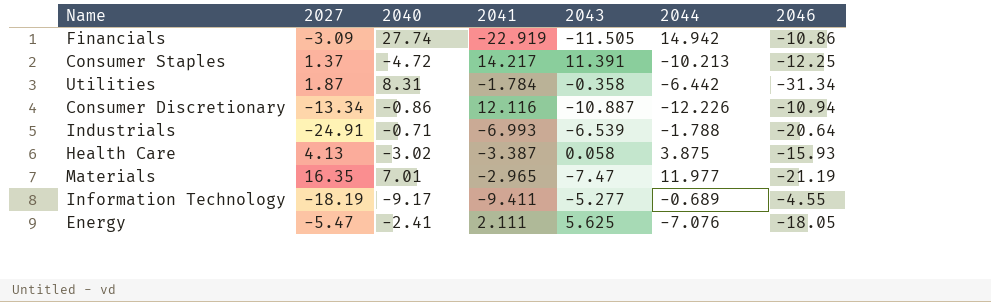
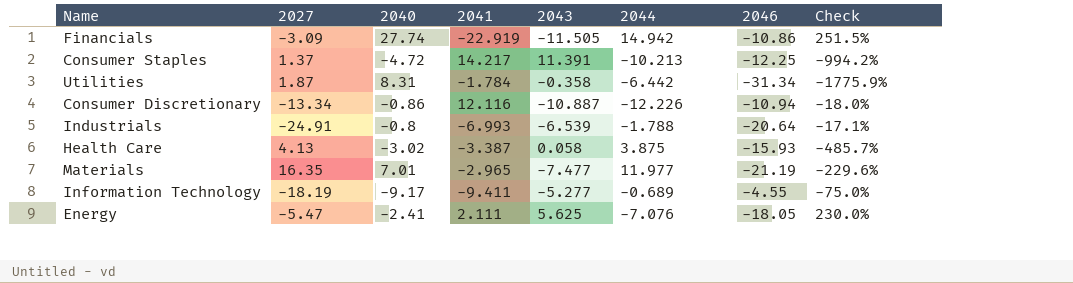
column Check | formula: none -> ([2046] - [2027]) / [2027]
Industrials | 2040: -0.71 -> -0.8
Materials | 2043: -7.47 -> -7.477

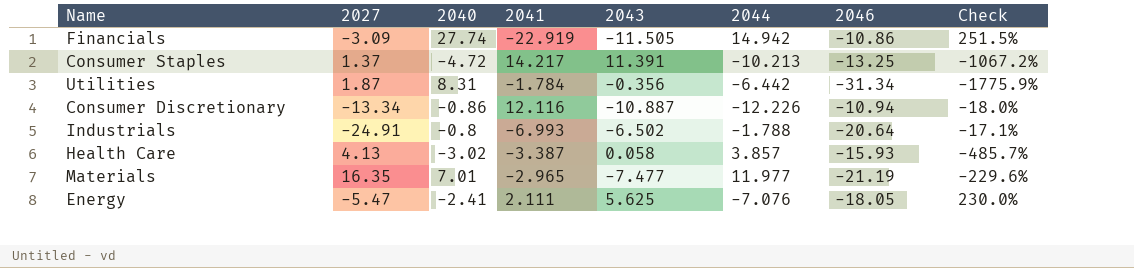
row Information Technology: -18.19 | -9.17 | -9.411 | -5.277 | -0.689 | -4.55 | -75.0% -> none
Consumer Staples | 2046: -12.25 -> -13.25
Consumer Staples | Check: -994.2% -> -1067.2%
Utilities | 2043: -0.358 -> -0.356
Industrials | 2043: -6.539 -> -6.502
Health Care | 2044: 3.875 -> 3.857

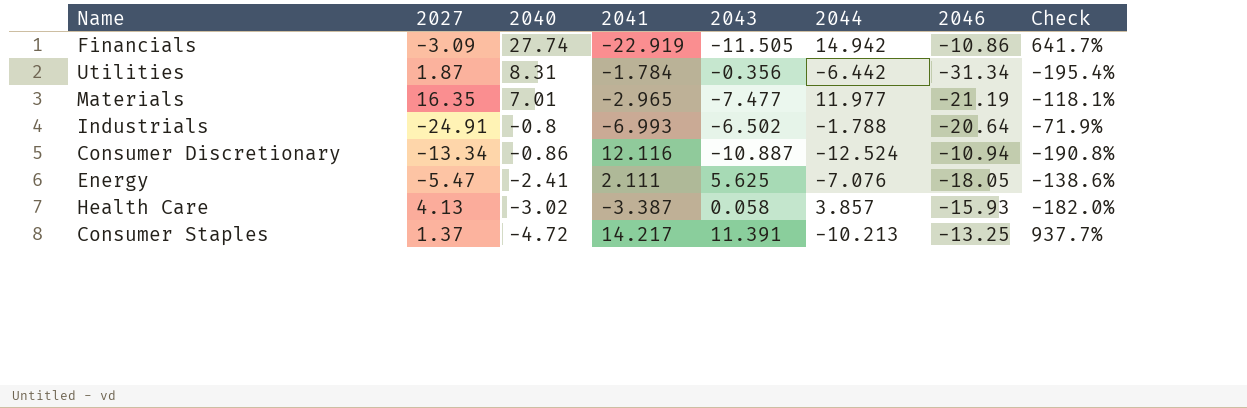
row order: none -> 2040 descending
column Check | formula: ([2046] - [2027]) / [2027] -> ([2041] - [2027]) / [2027]
Consumer Discretionary | 2044: -12.226 -> -12.524

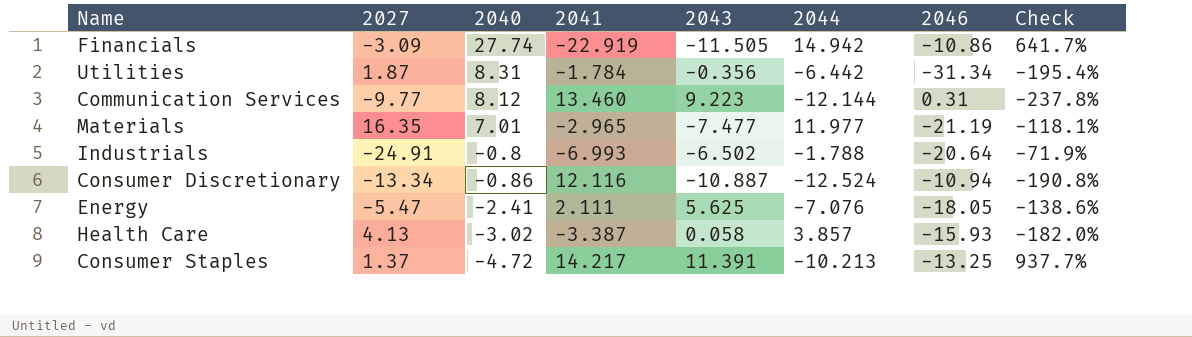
row Communication Services: none -> -9.77 | 8.12 | 13.460 | 9.223 | -12.144 | 0.31 | -237.8%

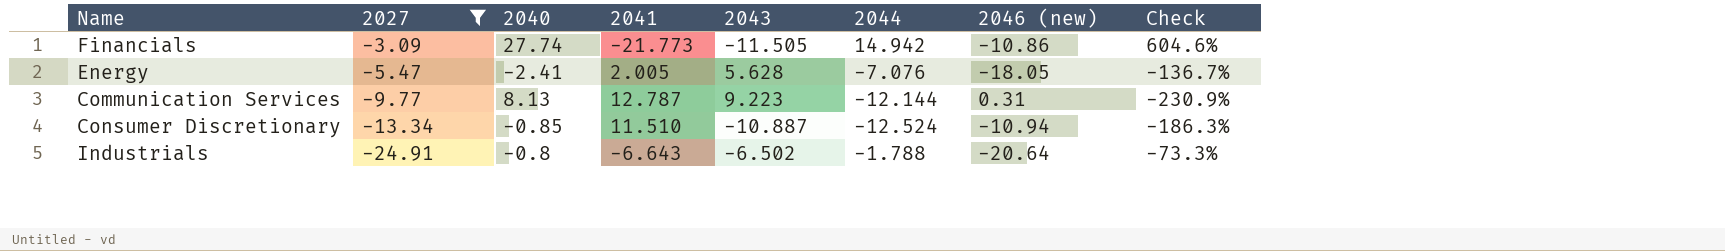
filter: none -> 2027 <= -3.09
row order: 2040 descending -> 2027 descending
column name: 2046 -> 2046 (new)
Financials | 2041: -22.919 -> -21.773
Financials | Check: 641.7% -> 604.6%
Energy | 2041: 2.111 -> 2.005
Energy | 2043: 5.625 -> 5.628
Energy | Check: -138.6% -> -136.7%
Communication Services | 2040: 8.12 -> 8.13
Communication Services | 2041: 13.460 -> 12.787
Communication Services | Check: -237.8% -> -230.9%
Consumer Discretionary | 2040: -0.86 -> -0.85
Consumer Discretionary | 2041: 12.116 -> 11.510
Consumer Discretionary | Check: -190.8% -> -186.3%
Industrials | 2041: -6.993 -> -6.643
Industrials | Check: -71.9% -> -73.3%

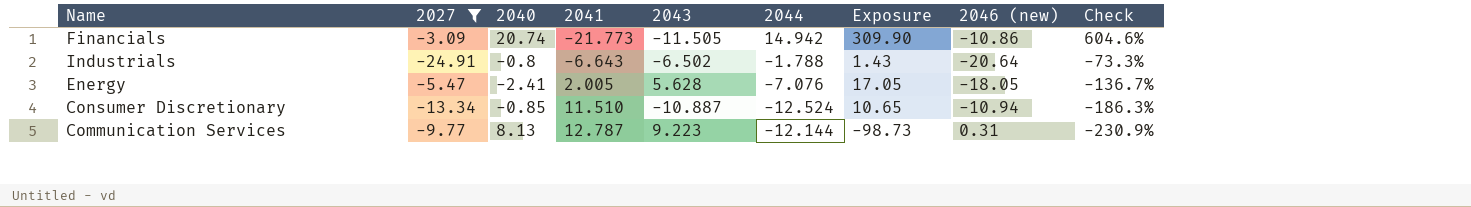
row order: 2027 descending -> 2041 ascending
column Exposure | formula: none -> [2040] * [2044]
Financials | 2040: 27.74 -> 20.74

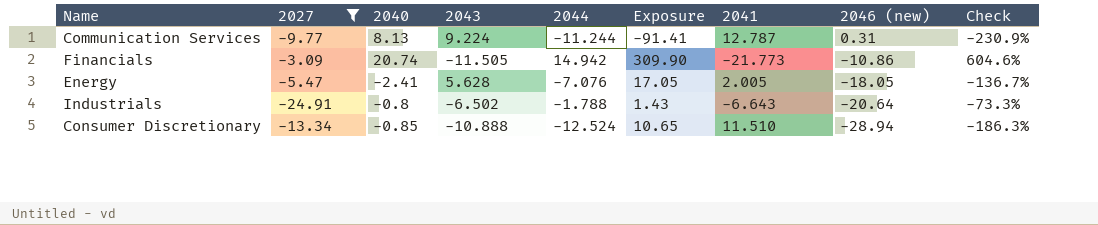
row order: 2041 ascending -> 2046 (new) descending
column 2041 | position: 4 -> 7
Communication Services | 2043: 9.223 -> 9.224
Communication Services | 2044: -12.144 -> -11.244
Communication Services | Exposure: -98.73 -> -91.41
Consumer Discretionary | 2043: -10.887 -> -10.888
Consumer Discretionary | 2046 (new): -10.94 -> -28.94

